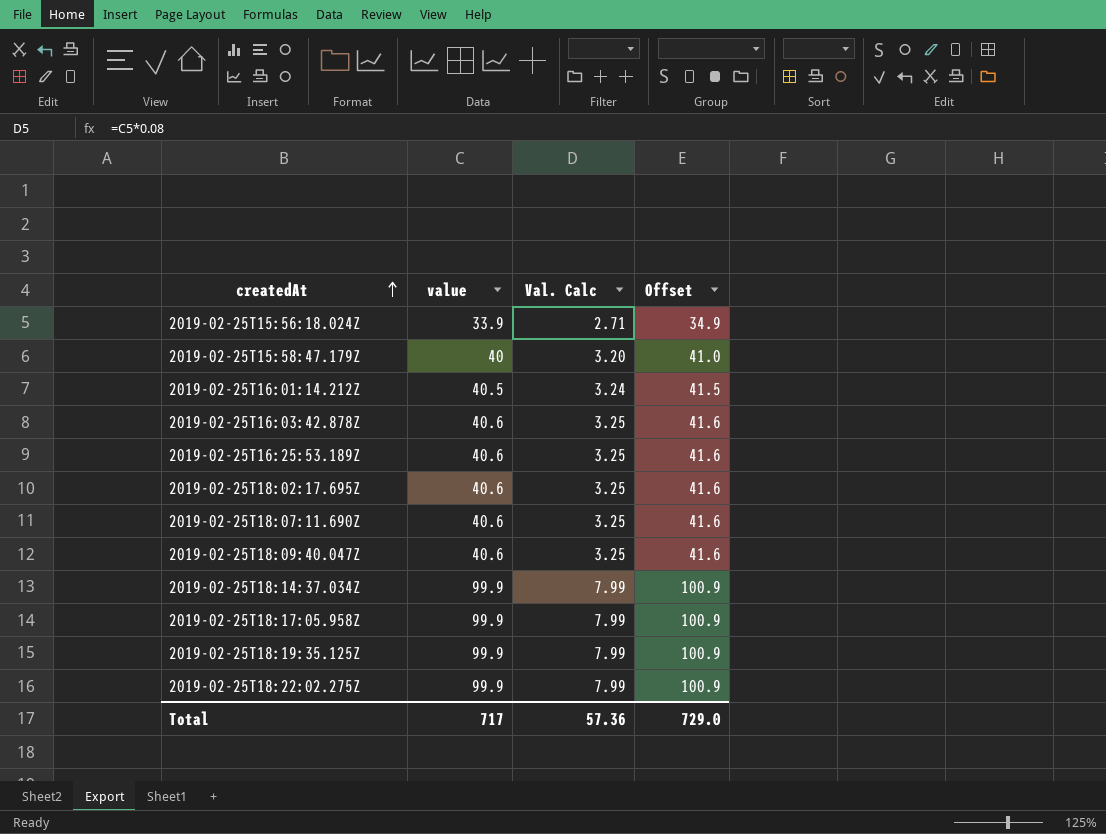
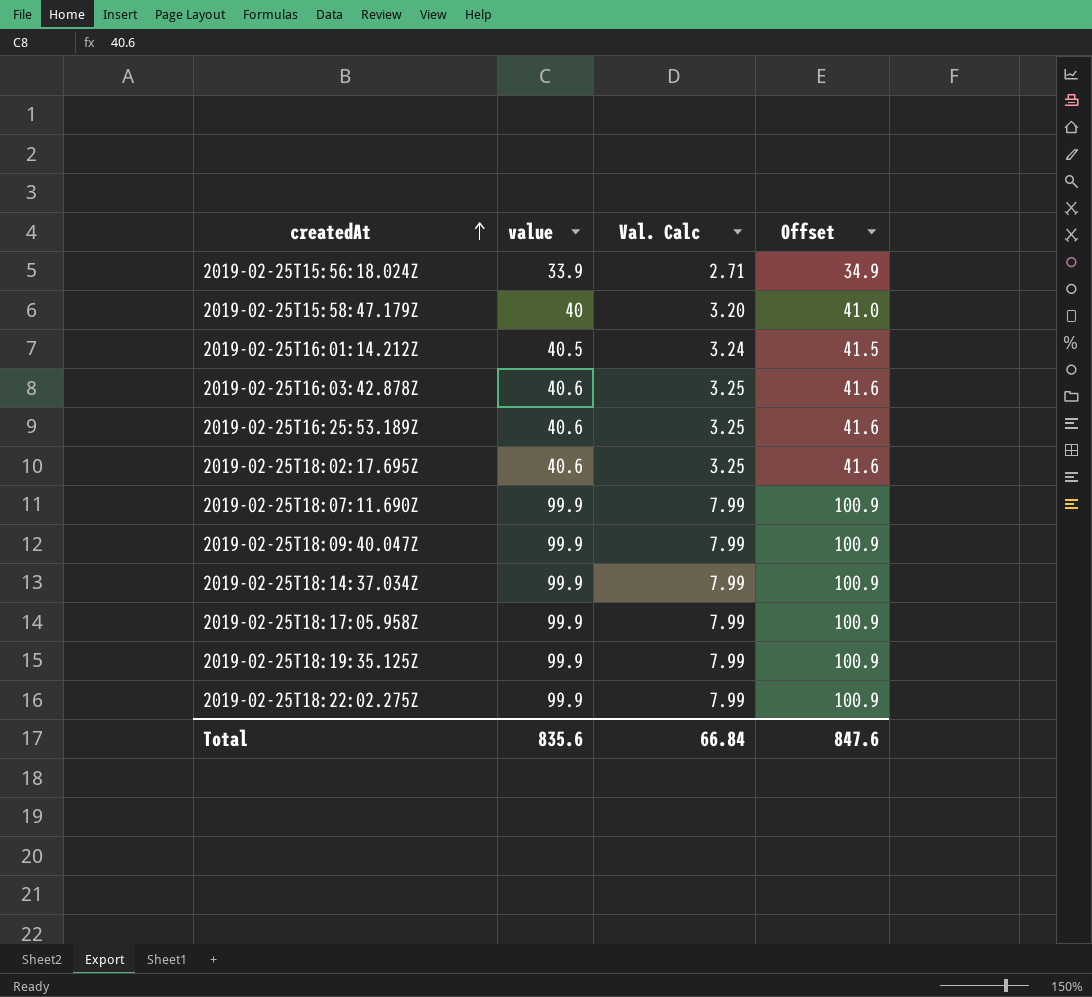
2019-02-25T18:07:11.690Z | value: 40.6 -> 99.9
2019-02-25T18:07:11.690Z | Val. Calc: 3.25 -> 7.99
2019-02-25T18:07:11.690Z | Offset: 41.6 -> 100.9
2019-02-25T18:09:40.047Z | value: 40.6 -> 99.9
2019-02-25T18:09:40.047Z | Val. Calc: 3.25 -> 7.99
2019-02-25T18:09:40.047Z | Offset: 41.6 -> 100.9
Total | value: 717 -> 835.6
Total | Val. Calc: 57.36 -> 66.84
Total | Offset: 729.0 -> 847.6

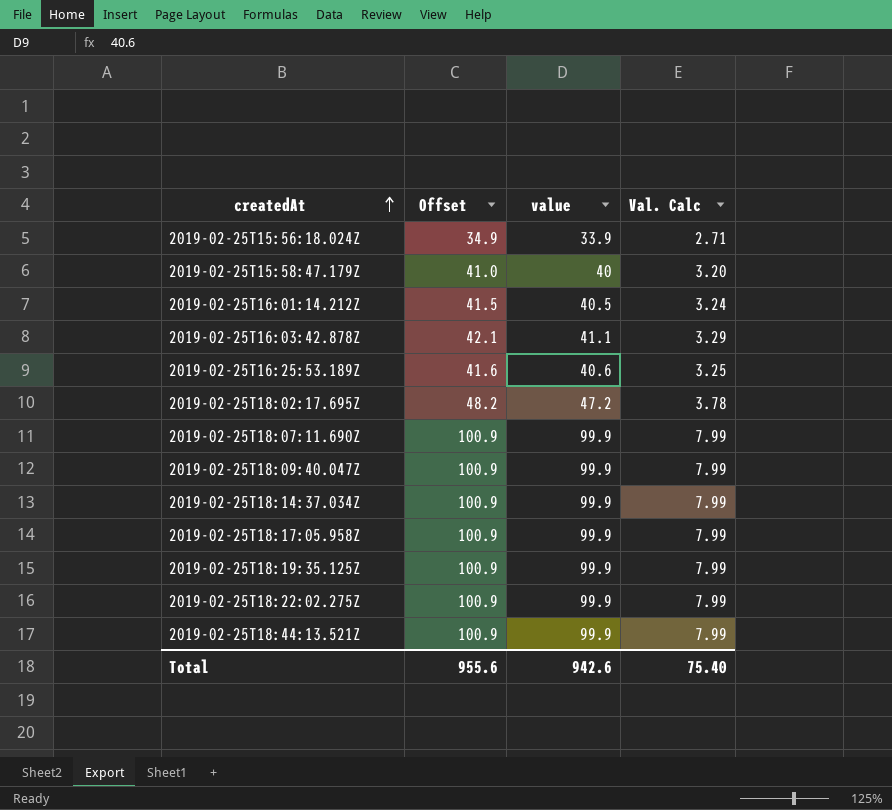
column Offset | position: 4 -> 2
2019-02-25T16:03:42.878Z | Offset: 41.6 -> 42.1
2019-02-25T16:03:42.878Z | value: 40.6 -> 41.1
2019-02-25T16:03:42.878Z | Val. Calc: 3.25 -> 3.29
2019-02-25T18:02:17.695Z | Offset: 41.6 -> 48.2
2019-02-25T18:02:17.695Z | value: 40.6 -> 47.2
2019-02-25T18:02:17.695Z | Val. Calc: 3.25 -> 3.78
row 2019-02-25T18:44:13.521Z: none -> 100.9 | 99.9 | 7.99
Total | Offset: 847.6 -> 955.6
Total | value: 835.6 -> 942.6
Total | Val. Calc: 66.84 -> 75.40

